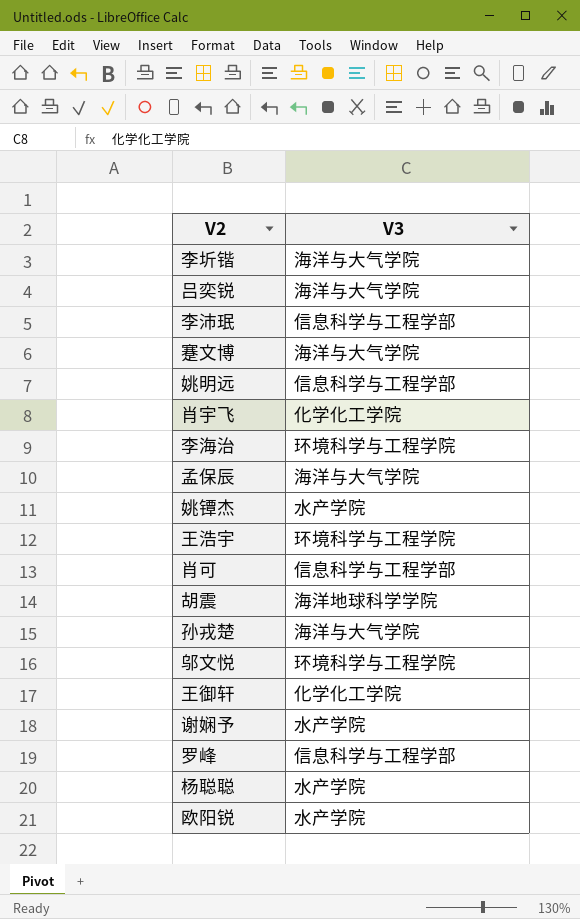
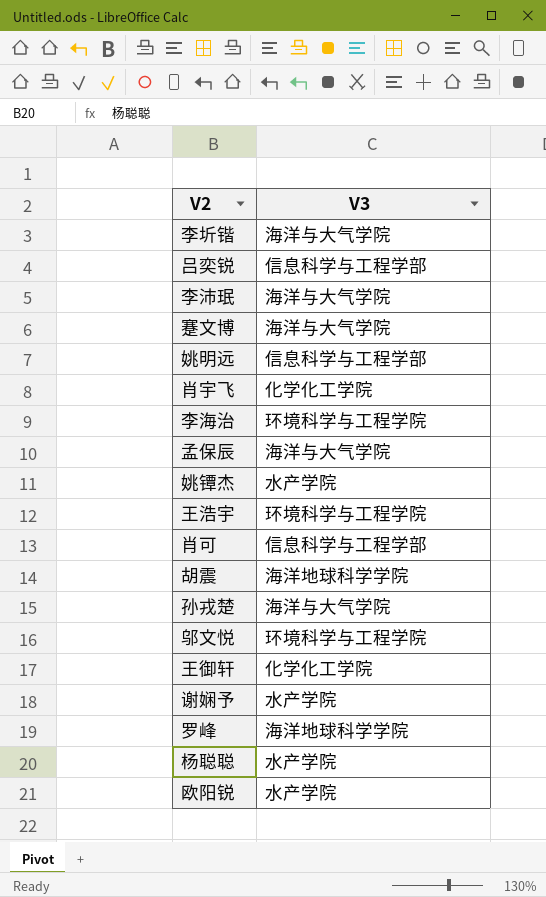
吕奕锐 | V3: 海洋与大气学院 -> 信息科学与工程学部
李沛珉 | V3: 信息科学与工程学部 -> 海洋与大气学院
罗峰 | V3: 信息科学与工程学部 -> 海洋地球科学学院

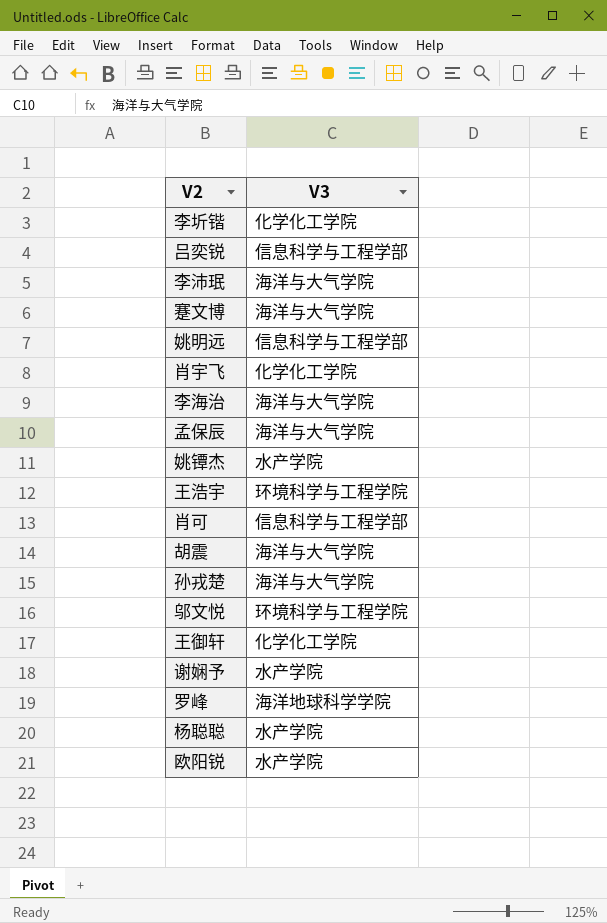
李圻锴 | V3: 海洋与大气学院 -> 化学化工学院
李海治 | V3: 环境科学与工程学院 -> 海洋与大气学院
胡震 | V3: 海洋地球科学学院 -> 海洋与大气学院

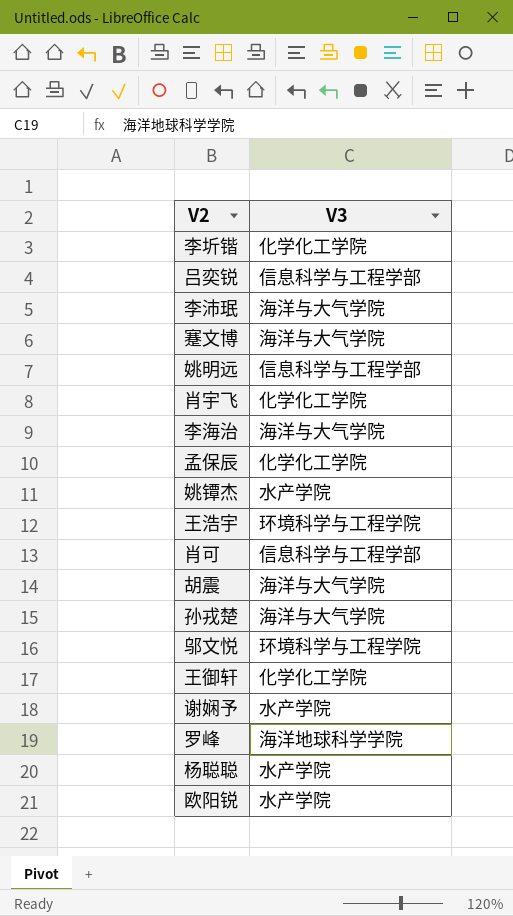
孟保辰 | V3: 海洋与大气学院 -> 化学化工学院

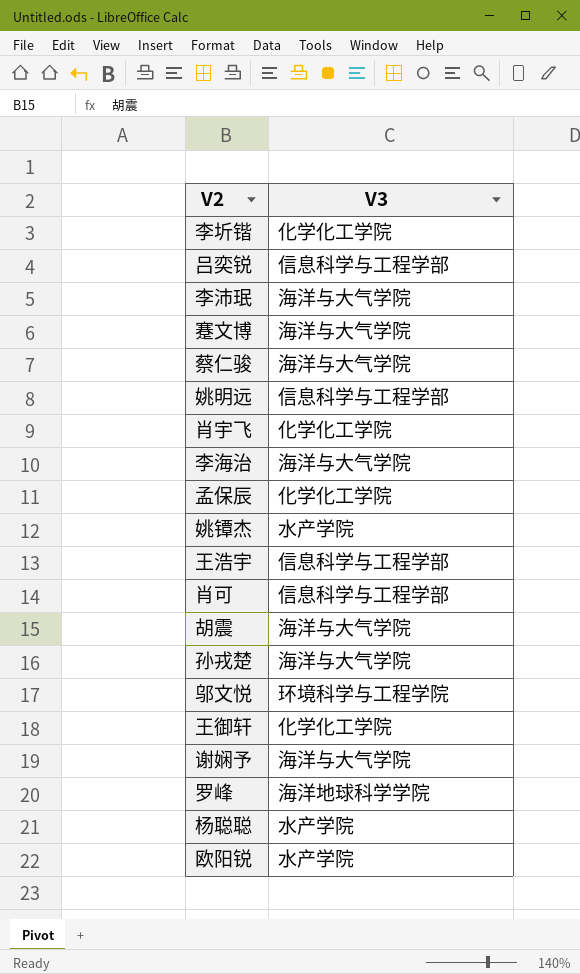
row 蔡仁骏: none -> 海洋与大气学院
王浩宇 | V3: 环境科学与工程学院 -> 信息科学与工程学部
谢娴予 | V3: 水产学院 -> 海洋与大气学院

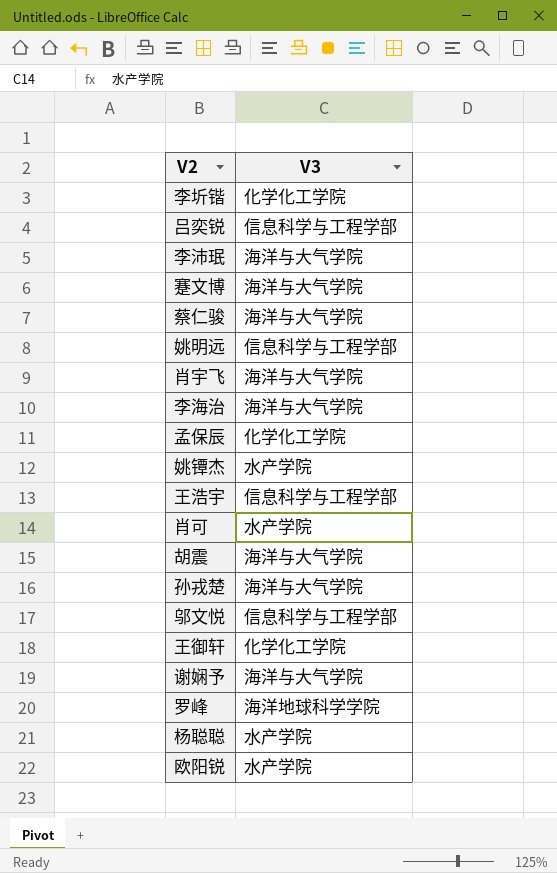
肖宇飞 | V3: 化学化工学院 -> 海洋与大气学院
肖可 | V3: 信息科学与工程学部 -> 水产学院
邬文悦 | V3: 环境科学与工程学院 -> 信息科学与工程学部

